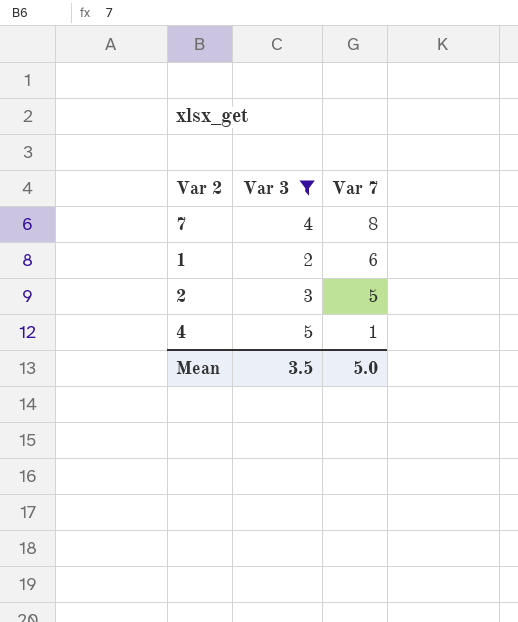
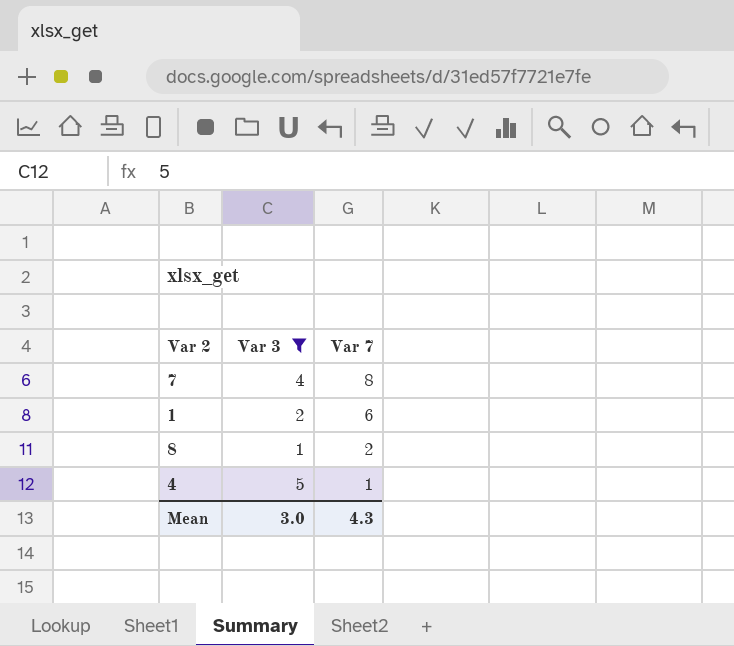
row 2: 3 | 5 -> none
row 8: none -> 1 | 2
Mean | Var 3: 3.5 -> 3.0
Mean | Var 7: 5.0 -> 4.3

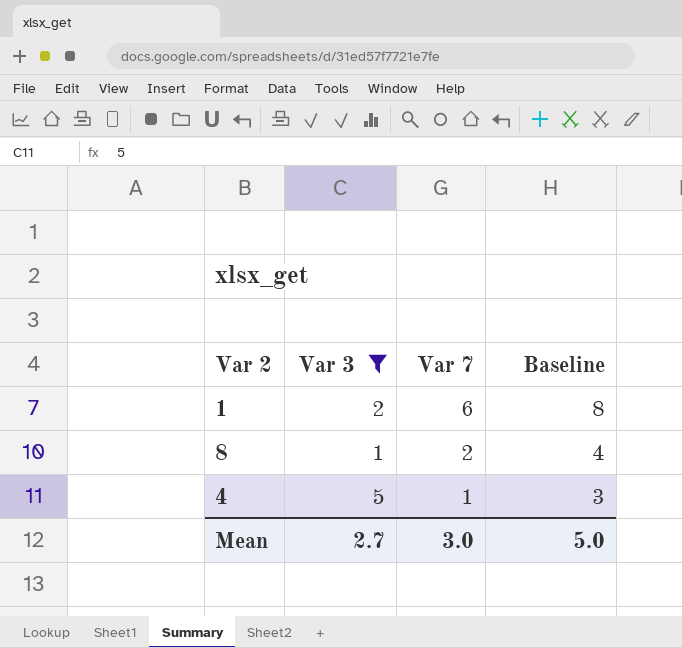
column Baseline | formula: none -> [Var 7] + 2
row 7: 4 | 8 -> none
Mean | Var 3: 3.0 -> 2.7
Mean | Var 7: 4.3 -> 3.0

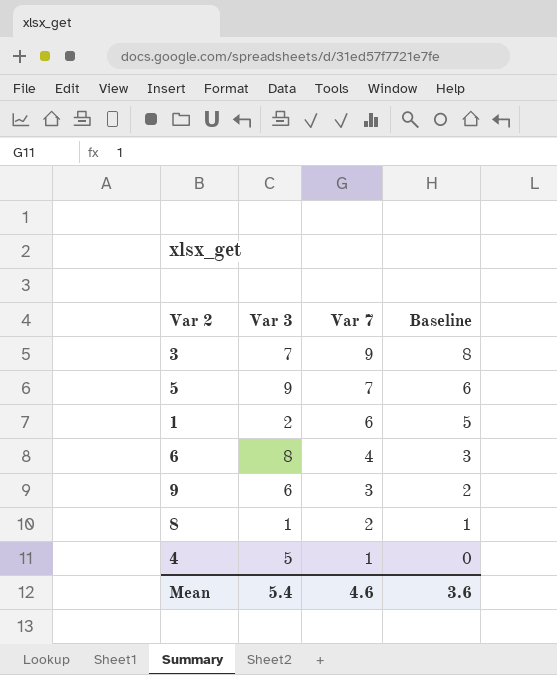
filter: Var 3 <= 5 -> none
column Baseline | formula: [Var 7] + 2 -> [Var 7] - 1
Mean | Var 3: 2.7 -> 5.4
Mean | Var 7: 3.0 -> 4.6
Mean | Baseline: 5.0 -> 3.6

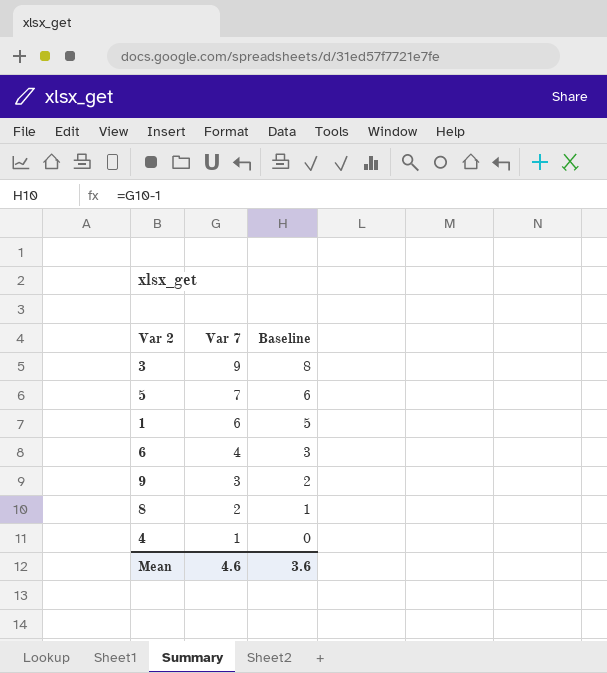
column Var 3 | position: 2 -> none

